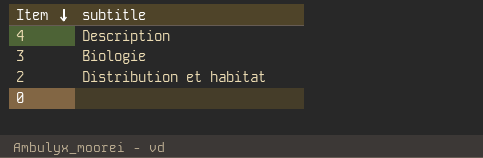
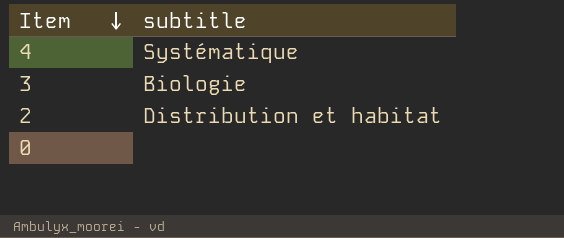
4 | subtitle: Description -> Systématique

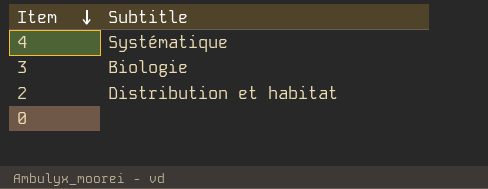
column name: subtitle -> Subtitle

